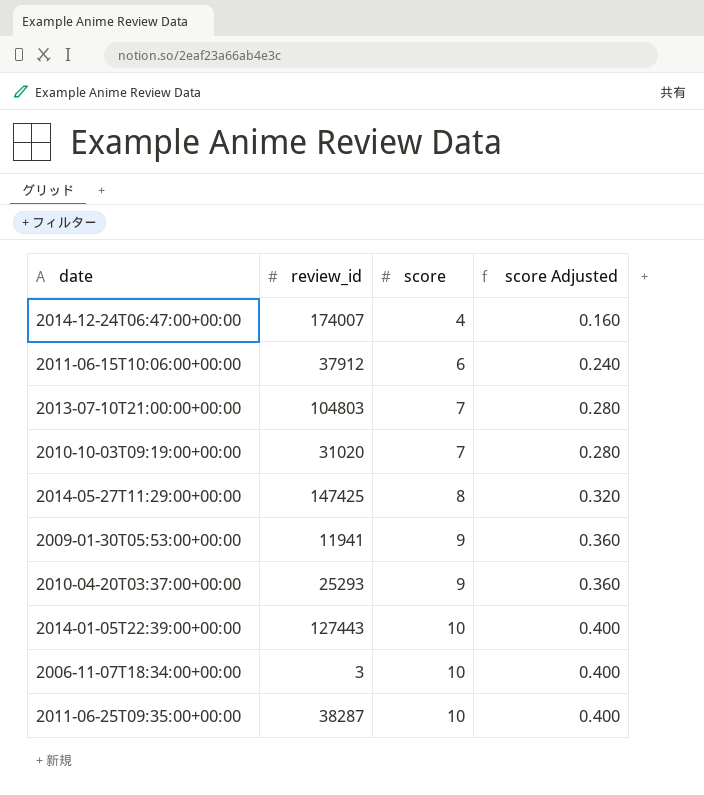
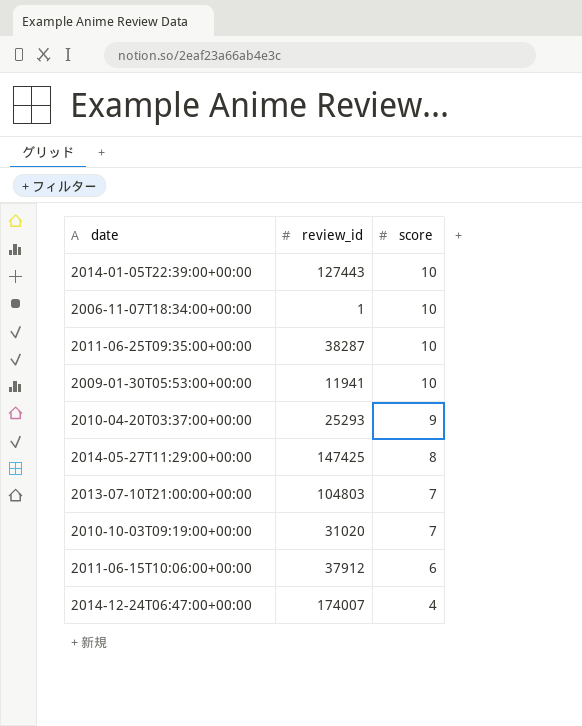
row order: score ascending -> score descending
column score Adjusted | formula: [score] * 0.04 -> none
2006-11-07T18:34:00+00:00 | review_id: 3 -> 1
2009-01-30T05:53:00+00:00 | score: 9 -> 10

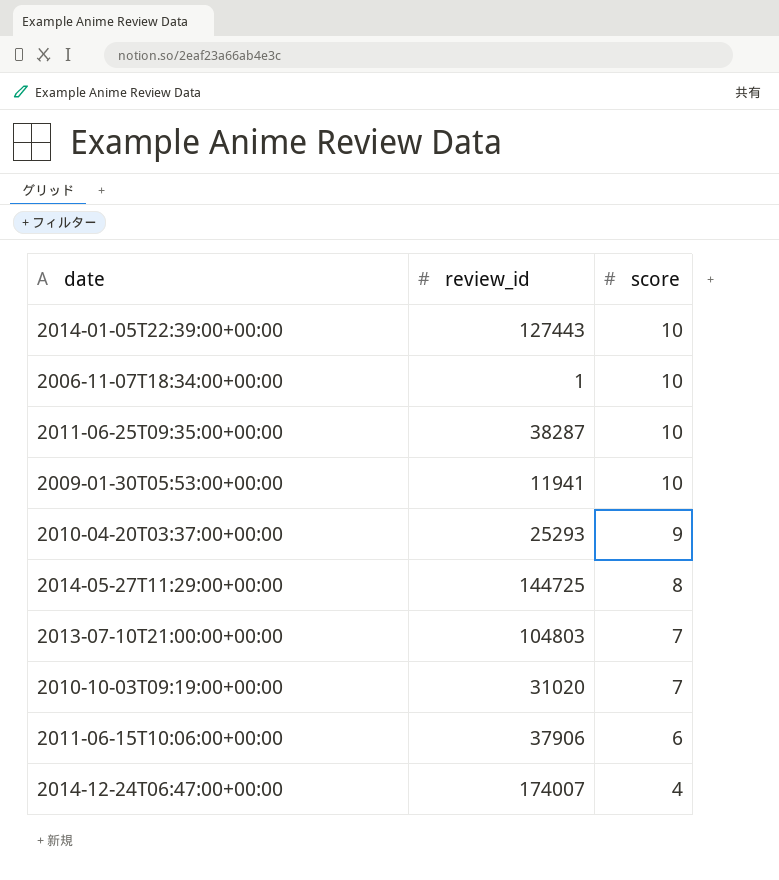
2014-05-27T11:29:00+00:00 | review_id: 147425 -> 144725
2011-06-15T10:06:00+00:00 | review_id: 37912 -> 37906

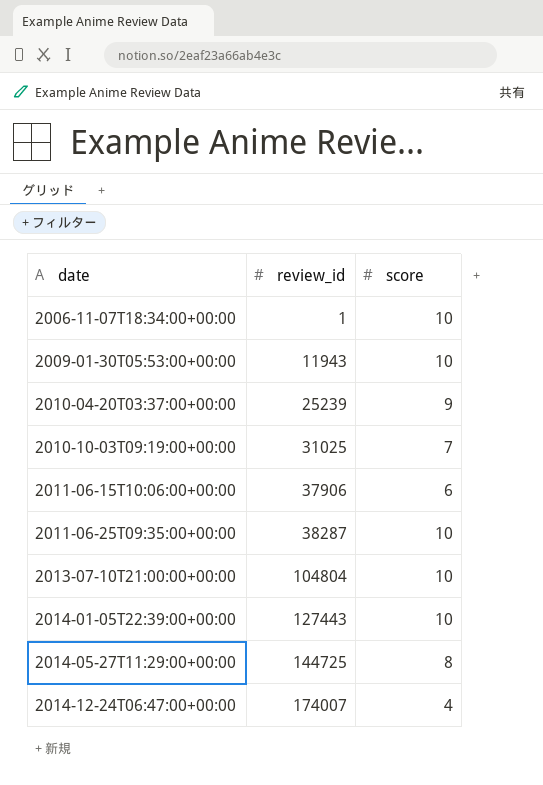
row order: score descending -> date ascending
2009-01-30T05:53:00+00:00 | review_id: 11941 -> 11943
2010-04-20T03:37:00+00:00 | review_id: 25293 -> 25239
2010-10-03T09:19:00+00:00 | review_id: 31020 -> 31025
2013-07-10T21:00:00+00:00 | review_id: 104803 -> 104804
2013-07-10T21:00:00+00:00 | score: 7 -> 10

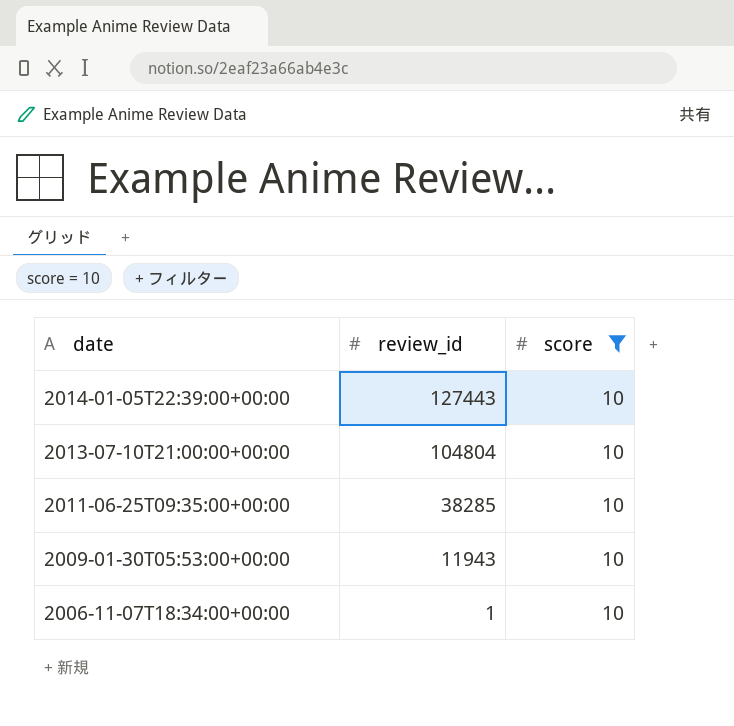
filter: none -> score = 10
row order: date ascending -> date descending
2011-06-25T09:35:00+00:00 | review_id: 38287 -> 38285

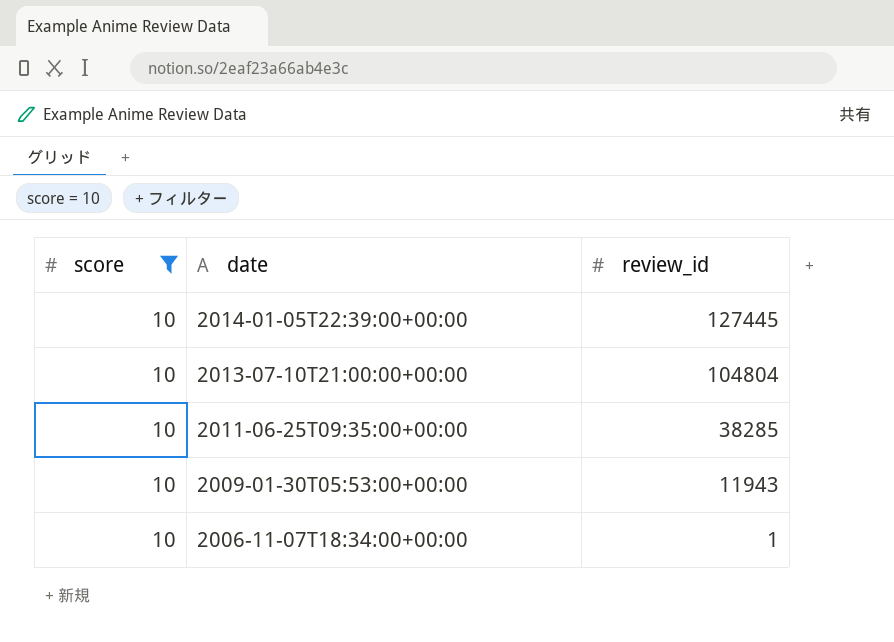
column score | position: 3 -> 1
2014-01-05T22:39:00+00:00 | review_id: 127443 -> 127445

